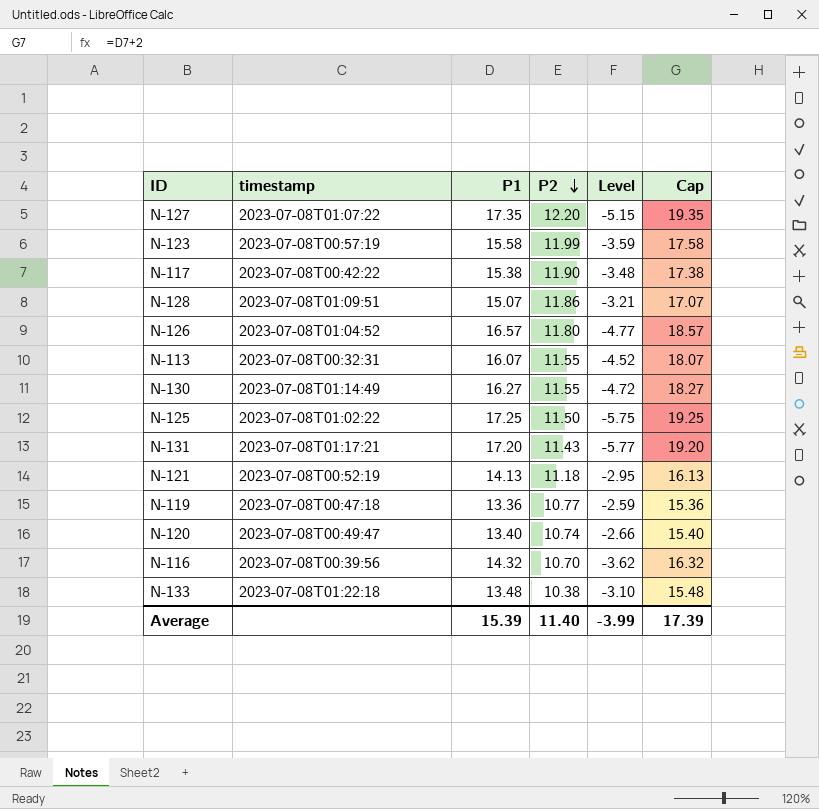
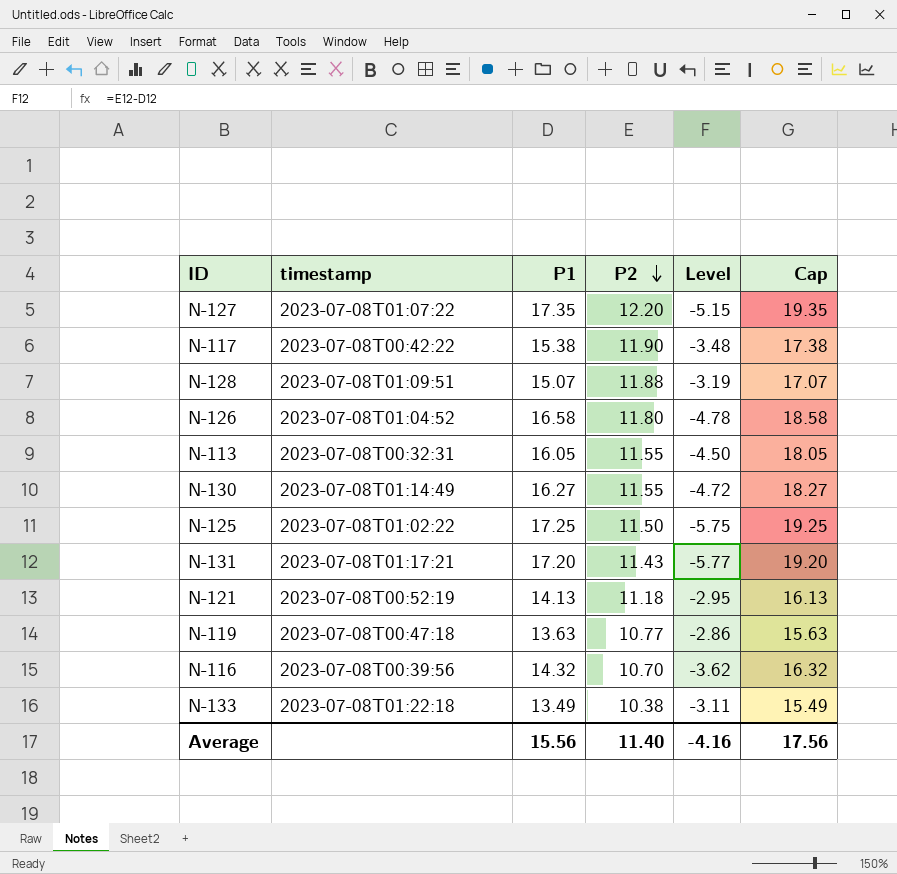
row N-123: 2023-07-08T00:57:19 | 15.58 | 11.99 | -3.59 | 17.58 -> none
row N-120: 2023-07-08T00:49:47 | 13.40 | 10.74 | -2.66 | 15.40 -> none
N-128 | P2: 11.86 -> 11.88
N-128 | Level: -3.21 -> -3.19
N-126 | P1: 16.57 -> 16.58
N-126 | Level: -4.77 -> -4.78
N-126 | Cap: 18.57 -> 18.58
N-113 | P1: 16.07 -> 16.05
N-113 | Level: -4.52 -> -4.50
N-113 | Cap: 18.07 -> 18.05
N-119 | P1: 13.36 -> 13.63
N-119 | Level: -2.59 -> -2.86
N-119 | Cap: 15.36 -> 15.63
N-133 | P1: 13.48 -> 13.49
N-133 | Level: -3.10 -> -3.11
N-133 | Cap: 15.48 -> 15.49
Average | P1: 15.39 -> 15.56
Average | Level: -3.99 -> -4.16
Average | Cap: 17.39 -> 17.56

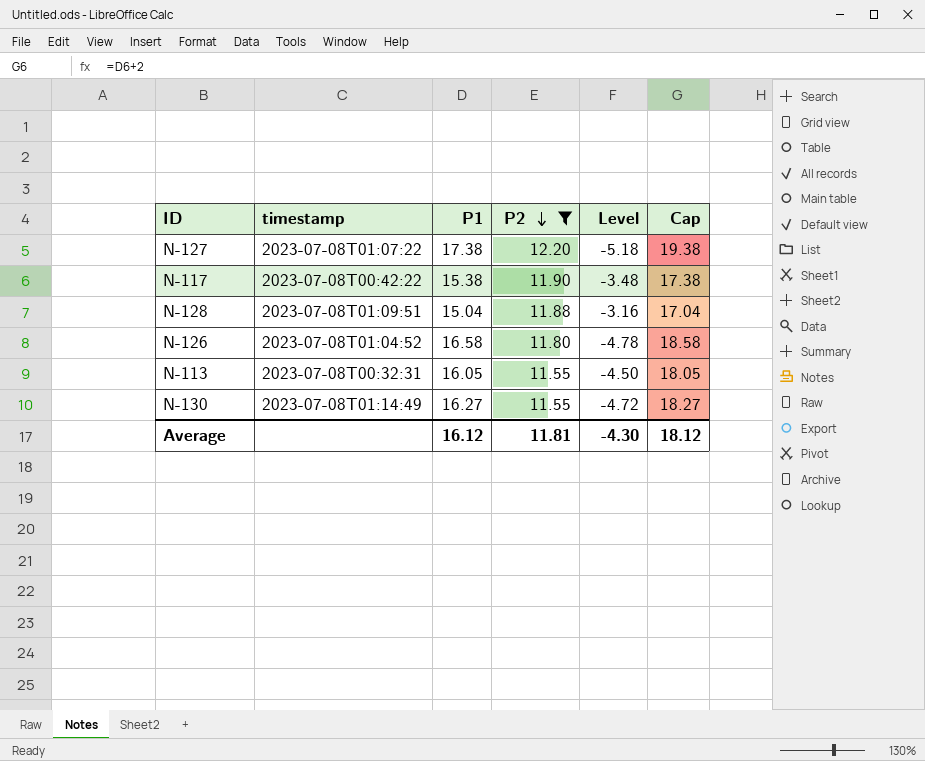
filter: none -> P2 >= 11.55
N-127 | P1: 17.35 -> 17.38
N-127 | Level: -5.15 -> -5.18
N-127 | Cap: 19.35 -> 19.38
N-128 | P1: 15.07 -> 15.04
N-128 | Level: -3.19 -> -3.16
N-128 | Cap: 17.07 -> 17.04
Average | P1: 15.56 -> 16.12
Average | P2: 11.40 -> 11.81
Average | Level: -4.16 -> -4.30
Average | Cap: 17.56 -> 18.12

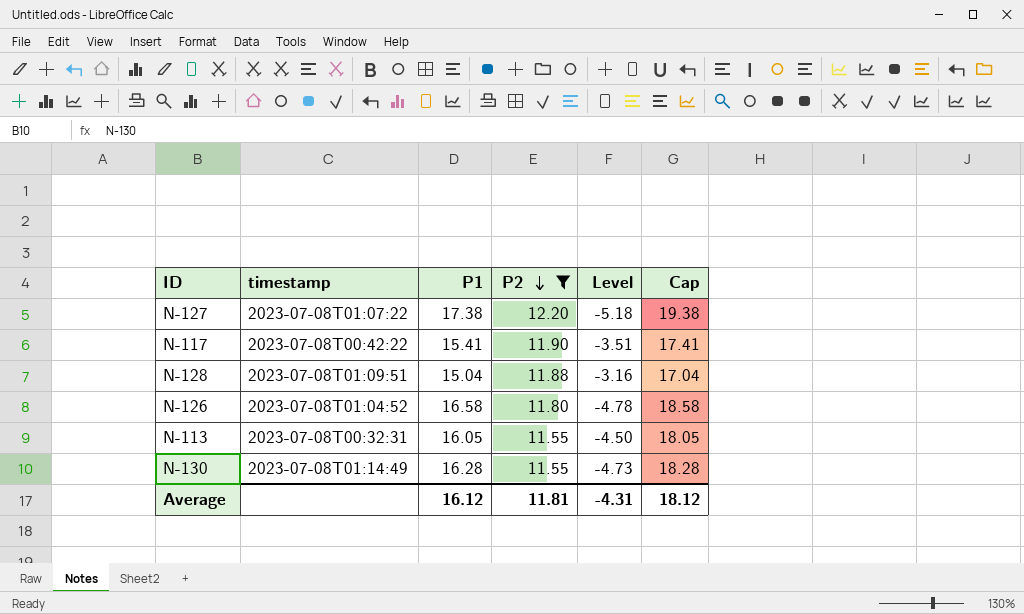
N-117 | P1: 15.38 -> 15.41
N-117 | Level: -3.48 -> -3.51
N-117 | Cap: 17.38 -> 17.41
N-130 | P1: 16.27 -> 16.28
N-130 | Level: -4.72 -> -4.73
N-130 | Cap: 18.27 -> 18.28
Average | Level: -4.30 -> -4.31

